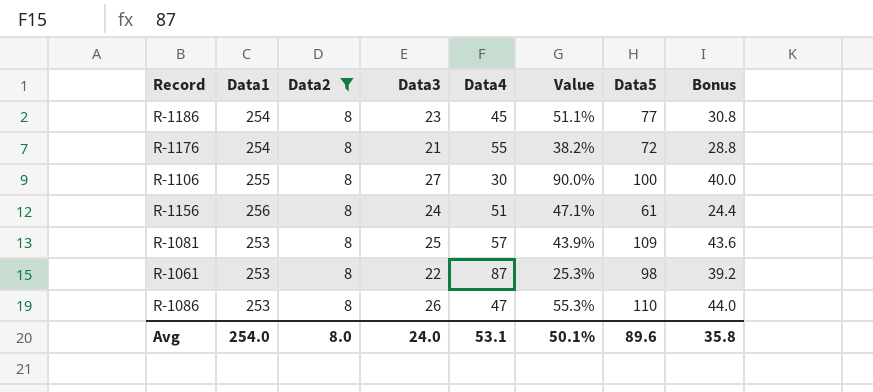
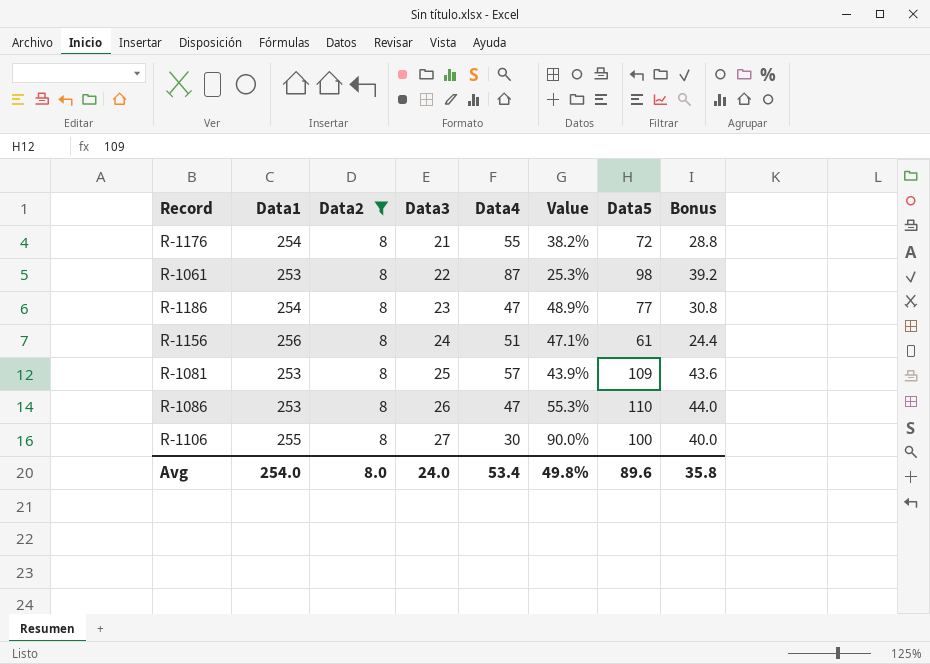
row order: none -> Data3 ascending
R-1186 | Data4: 45 -> 47
R-1186 | Value: 51.1% -> 48.9%
Avg | Data4: 53.1 -> 53.4
Avg | Value: 50.1% -> 49.8%

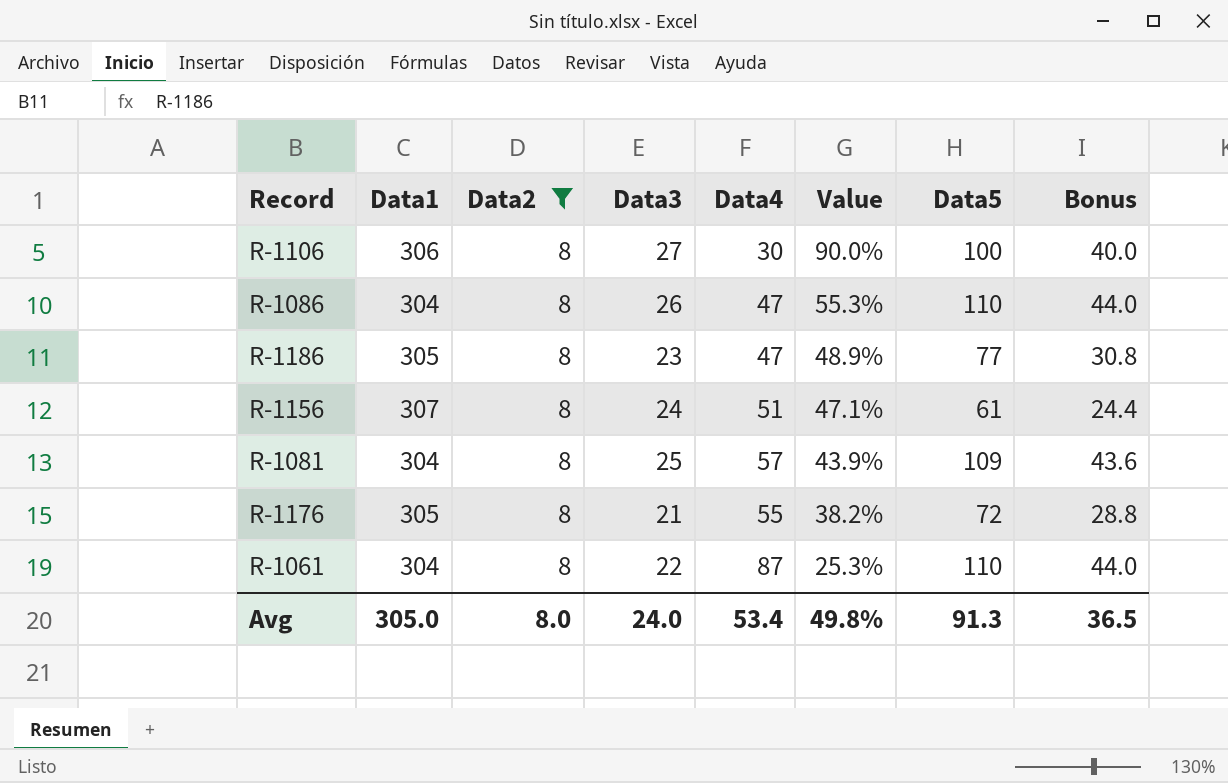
row order: Data3 ascending -> Value descending
R-1106 | Data1: 255 -> 306
R-1086 | Data1: 253 -> 304
R-1186 | Data1: 254 -> 305
R-1156 | Data1: 256 -> 307
R-1081 | Data1: 253 -> 304
R-1176 | Data1: 254 -> 305
R-1061 | Data1: 253 -> 304
R-1061 | Data5: 98 -> 110
R-1061 | Bonus: 39.2 -> 44.0
Avg | Data1: 254.0 -> 305.0
Avg | Data5: 89.6 -> 91.3
Avg | Bonus: 35.8 -> 36.5

